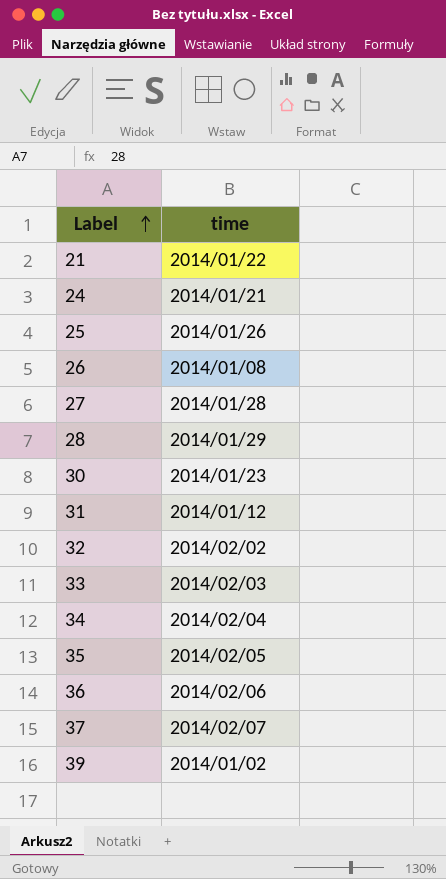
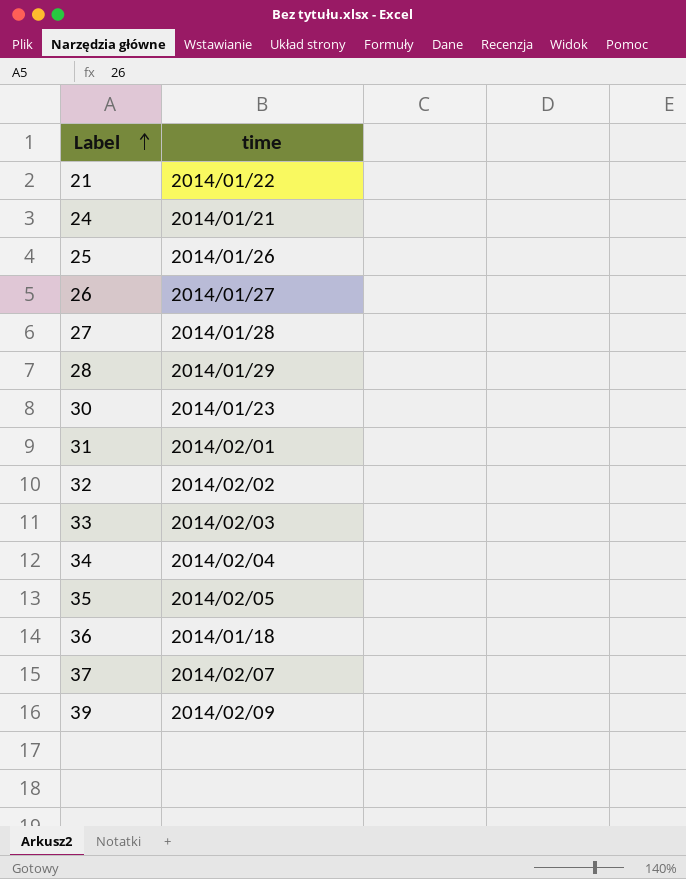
26 | time: 2014/01/08 -> 2014/01/27
31 | time: 2014/01/12 -> 2014/02/01
36 | time: 2014/02/06 -> 2014/01/18
39 | time: 2014/01/02 -> 2014/02/09

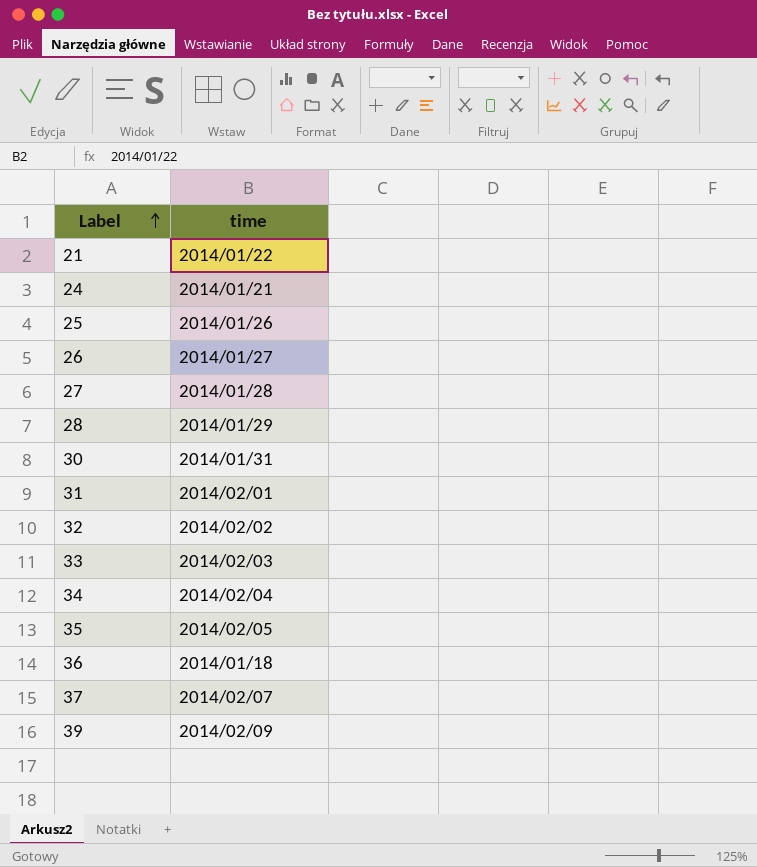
30 | time: 2014/01/23 -> 2014/01/31

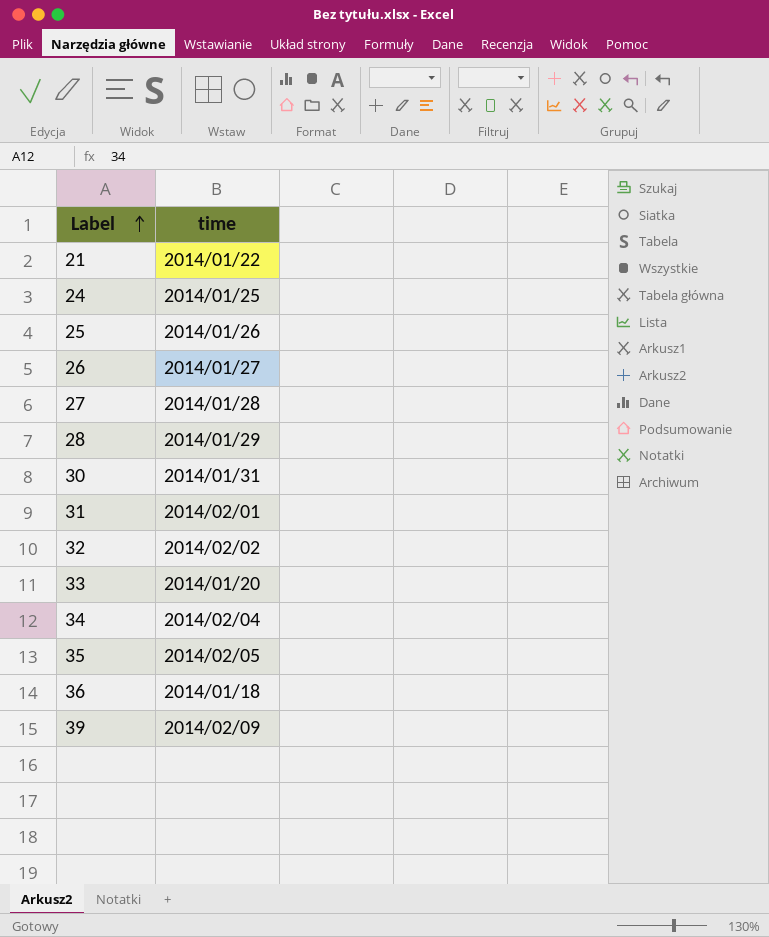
row 37: 2014/02/07 -> none
24 | time: 2014/01/21 -> 2014/01/25
33 | time: 2014/02/03 -> 2014/01/20

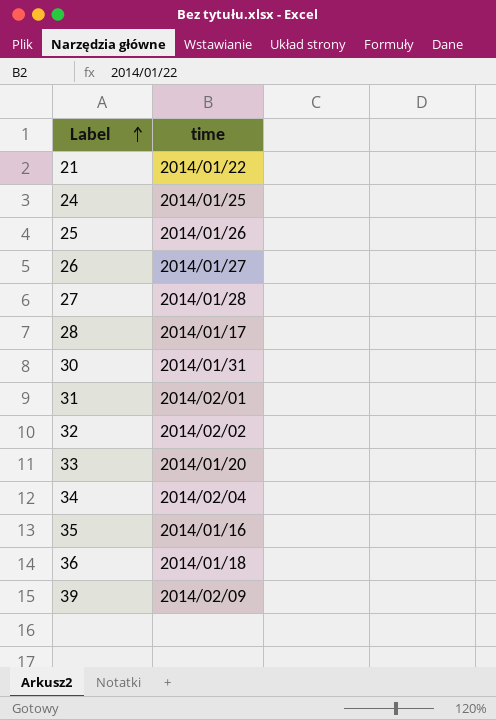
28 | time: 2014/01/29 -> 2014/01/17
35 | time: 2014/02/05 -> 2014/01/16

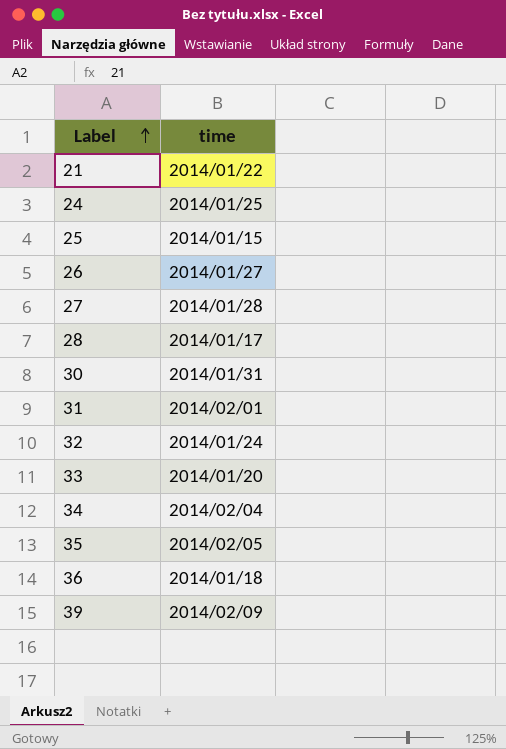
25 | time: 2014/01/26 -> 2014/01/15
32 | time: 2014/02/02 -> 2014/01/24
35 | time: 2014/01/16 -> 2014/02/05

